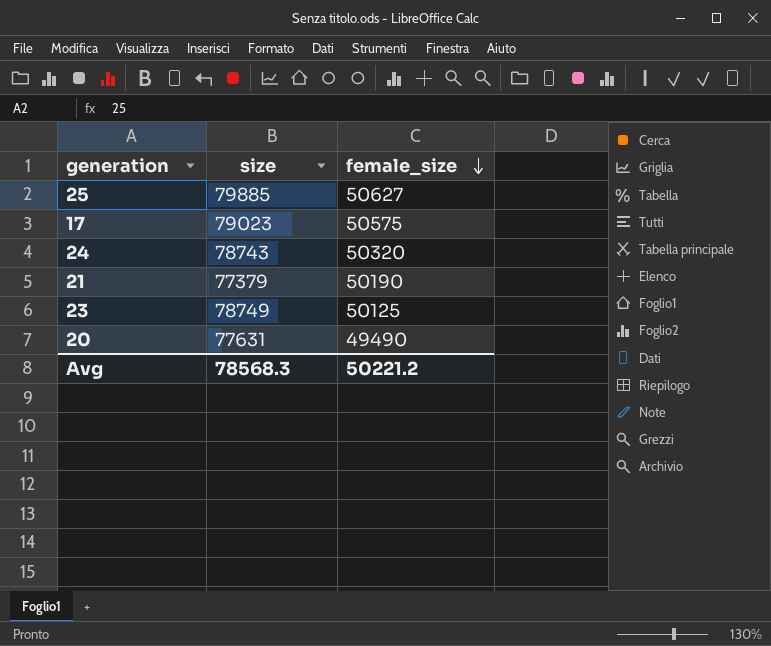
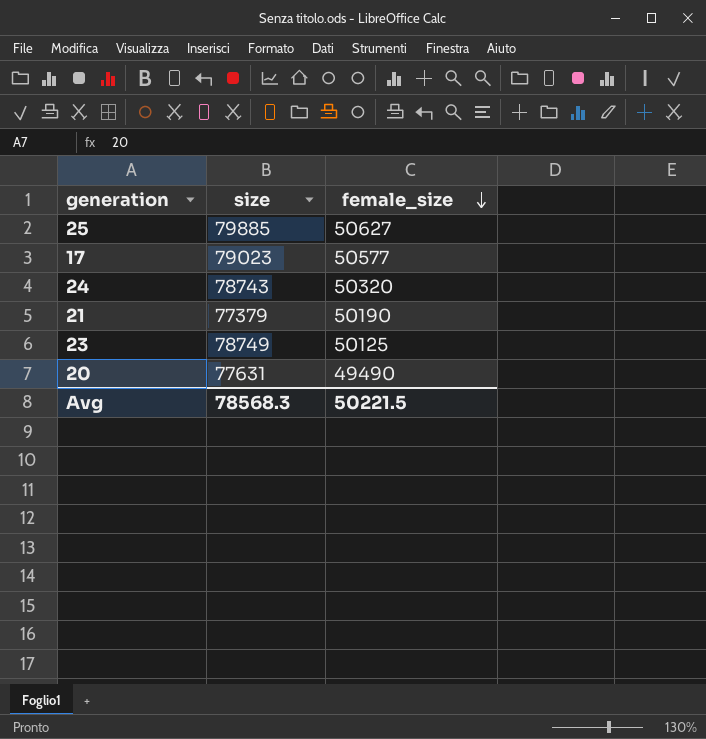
17 | female_size: 50575 -> 50577
Avg | female_size: 50221.2 -> 50221.5

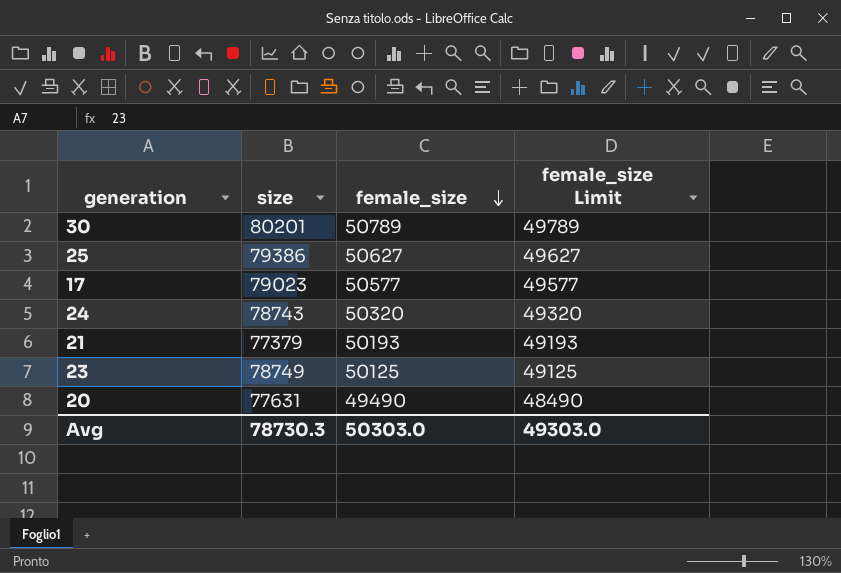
column female_size Limit | formula: none -> [female_size] - 1000
row 30: none -> 80201 | 50789 | 49789
25 | size: 79885 -> 79386
21 | female_size: 50190 -> 50193
Avg | size: 78568.3 -> 78730.3
Avg | female_size: 50221.5 -> 50303.0

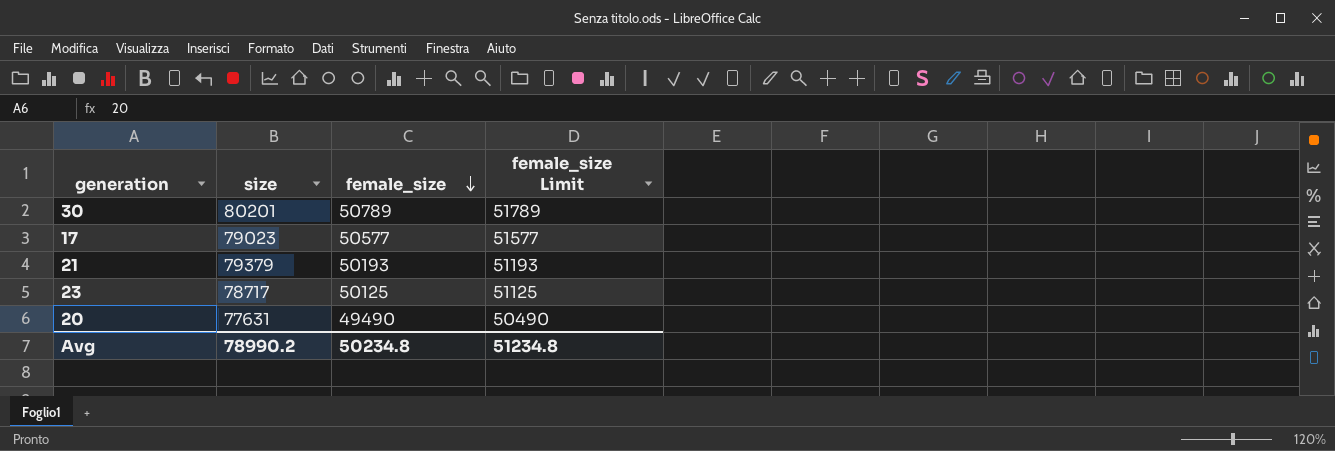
column female_size Limit | formula: [female_size] - 1000 -> [female_size] + 1000
row 25: 79386 | 50627 | 49627 -> none
row 24: 78743 | 50320 | 49320 -> none
21 | size: 77379 -> 79379
23 | size: 78749 -> 78717
Avg | size: 78730.3 -> 78990.2
Avg | female_size: 50303.0 -> 50234.8
Avg | female_size Limit: 49303.0 -> 51234.8

